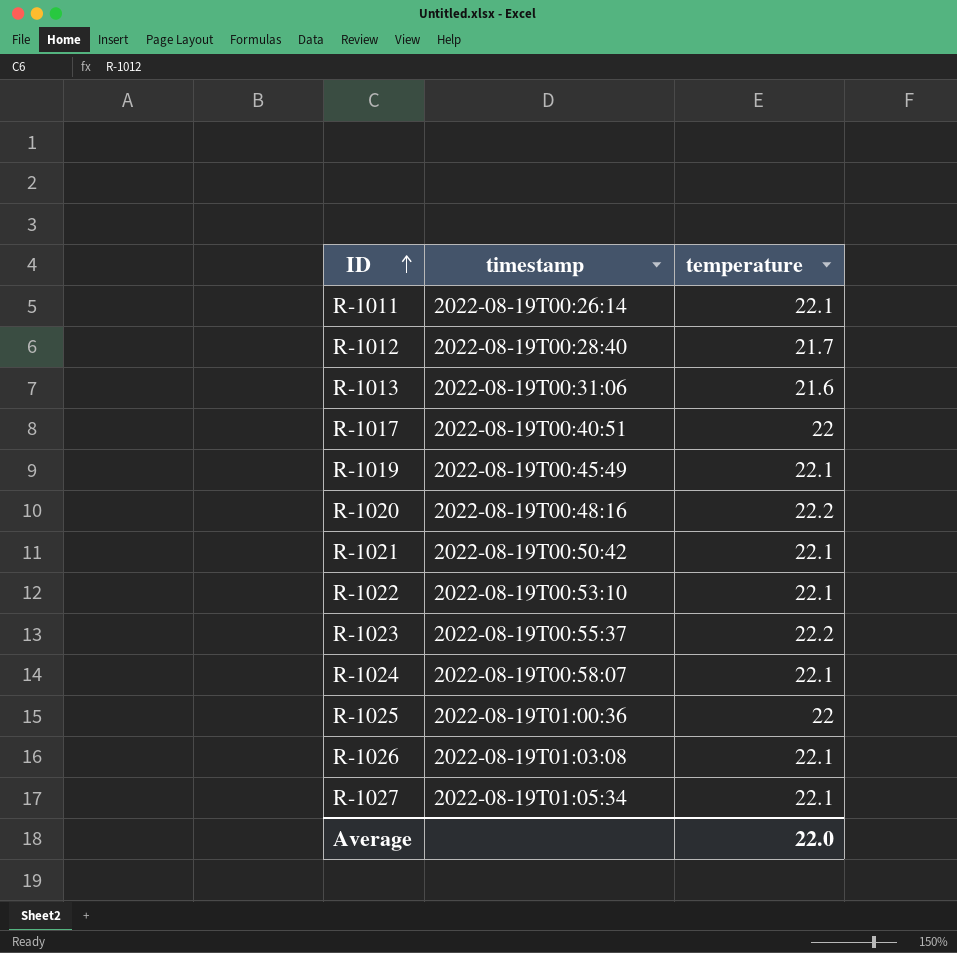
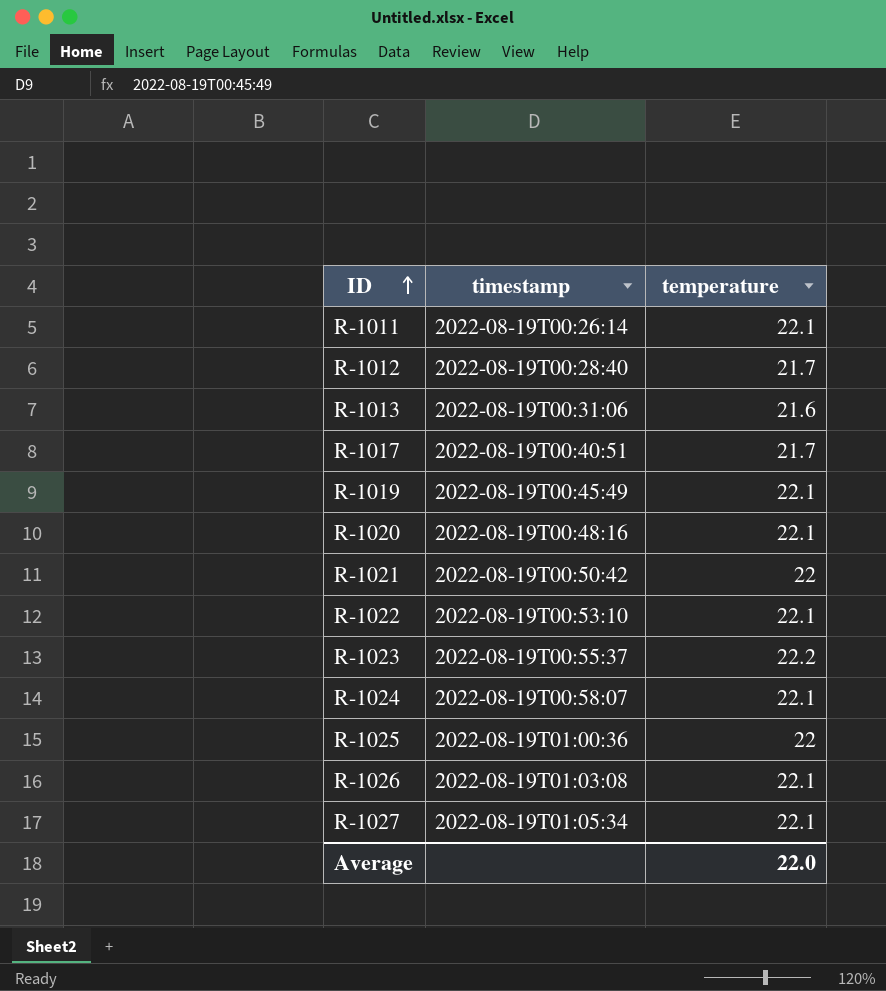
R-1017 | temperature: 22 -> 21.7
R-1020 | temperature: 22.2 -> 22.1
R-1021 | temperature: 22.1 -> 22

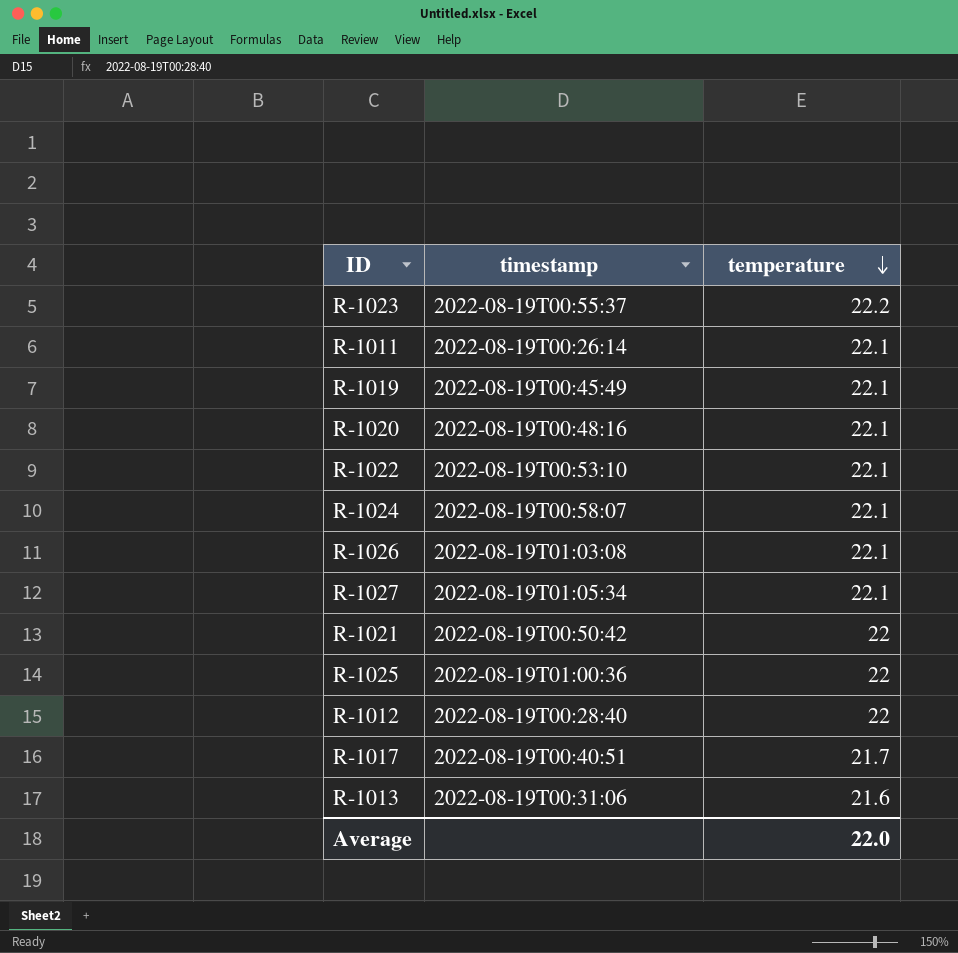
row order: ID ascending -> temperature descending
R-1012 | temperature: 21.7 -> 22

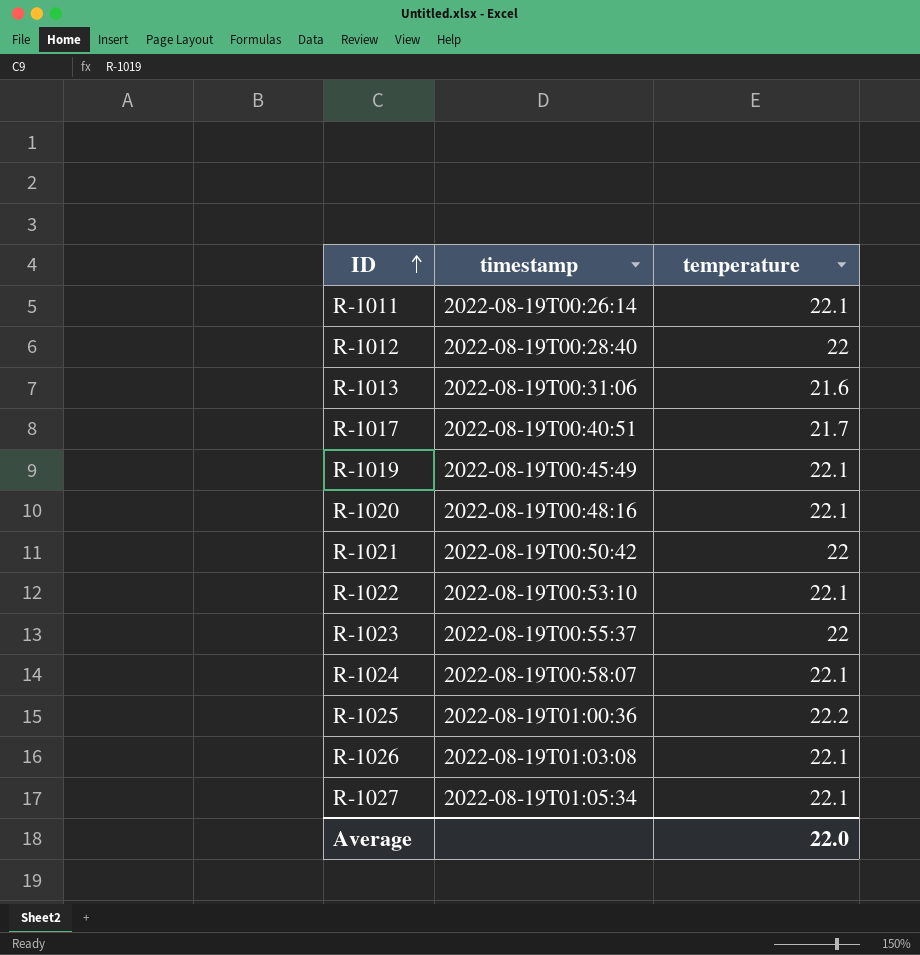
row order: temperature descending -> ID ascending
R-1023 | temperature: 22.2 -> 22
R-1025 | temperature: 22 -> 22.2

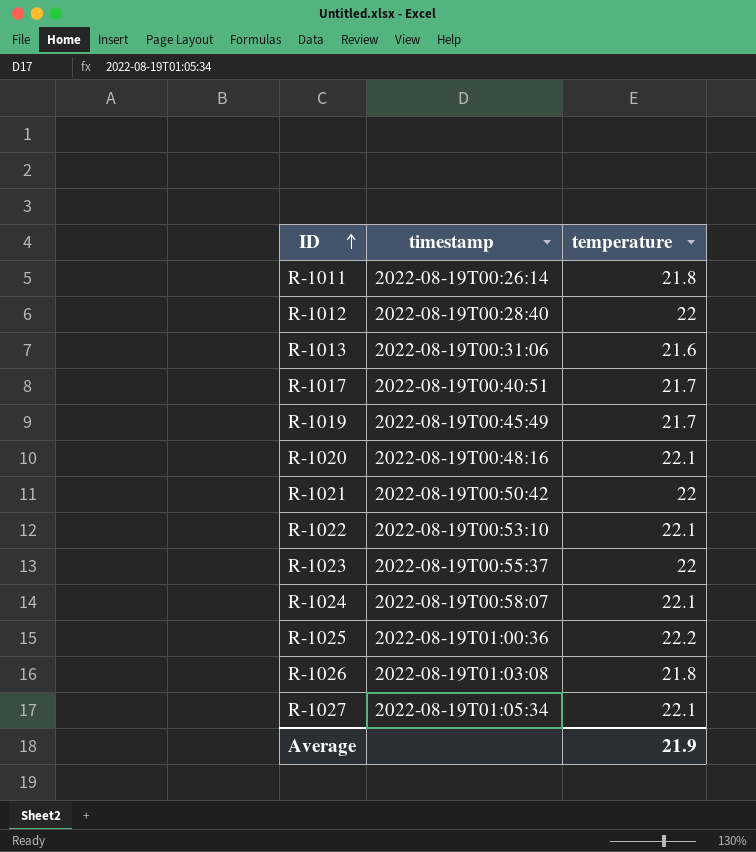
R-1011 | temperature: 22.1 -> 21.8
R-1019 | temperature: 22.1 -> 21.7
R-1026 | temperature: 22.1 -> 21.8
Average | temperature: 22.0 -> 21.9

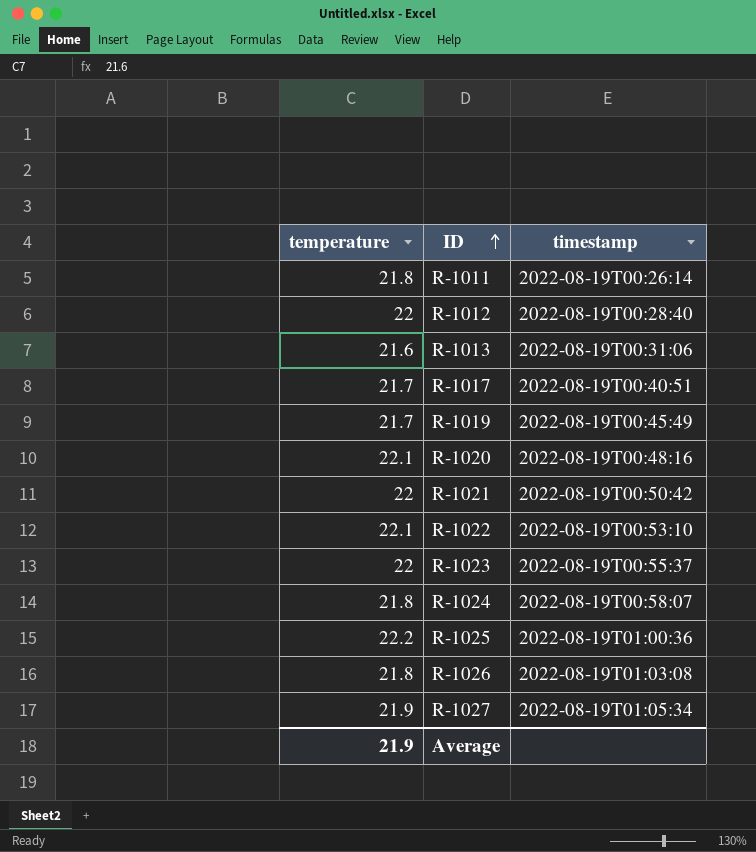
column temperature | position: 3 -> 1
R-1024 | temperature: 22.1 -> 21.8
R-1027 | temperature: 22.1 -> 21.9

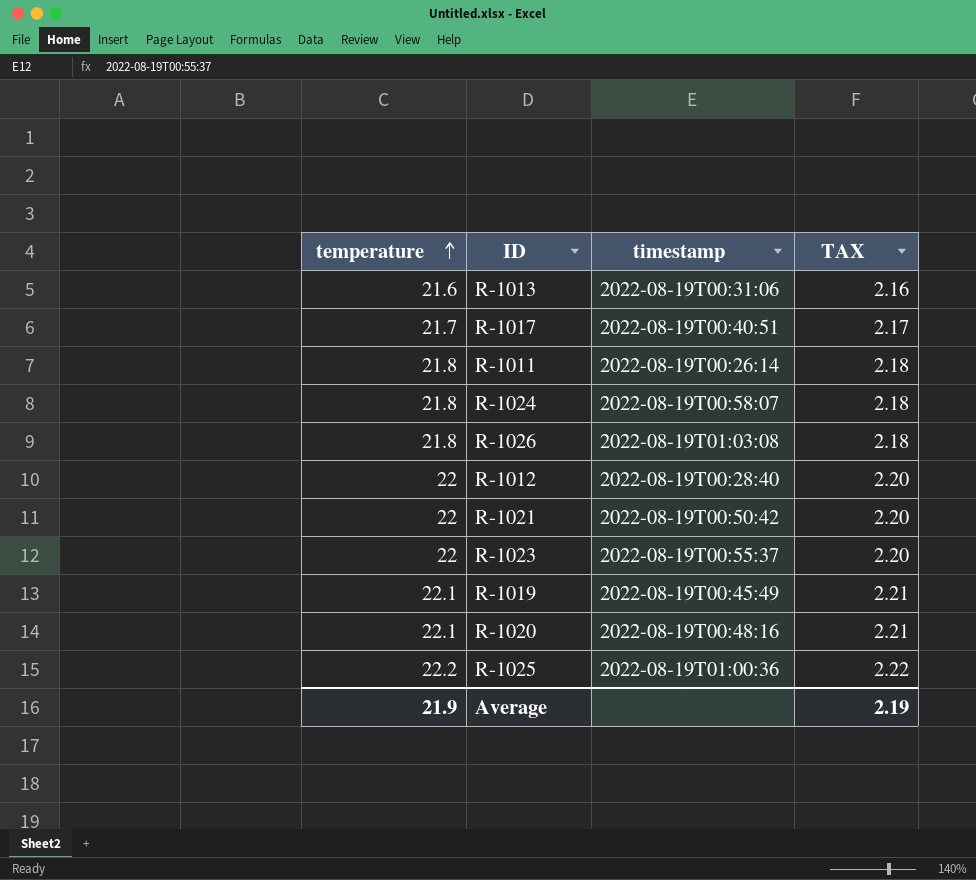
row order: ID ascending -> temperature ascending
column TAX | formula: none -> [temperature] * 0.1
row R-1022: 22.1 | 2022-08-19T00:53:10 -> none
row R-1027: 21.9 | 2022-08-19T01:05:34 -> none
R-1019 | temperature: 21.7 -> 22.1

